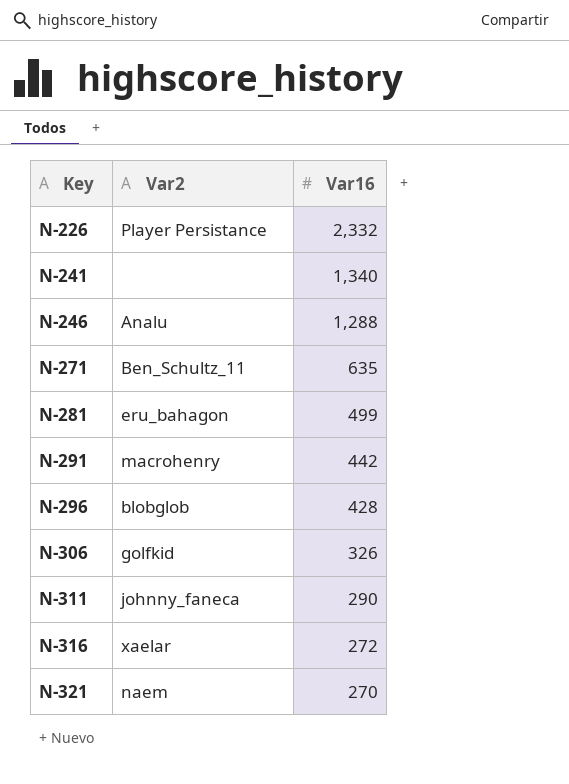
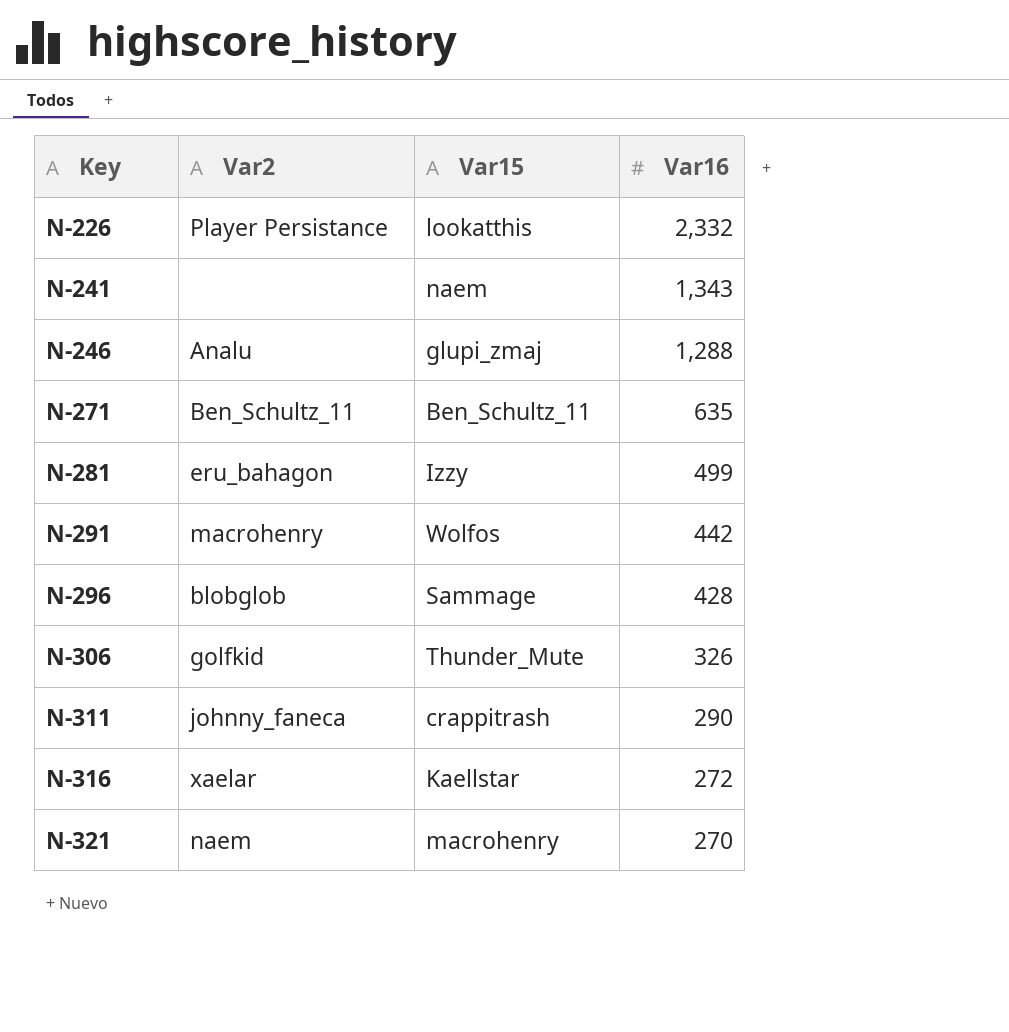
column Var15 | position: none -> 3
N-241 | Var16: 1,340 -> 1,343

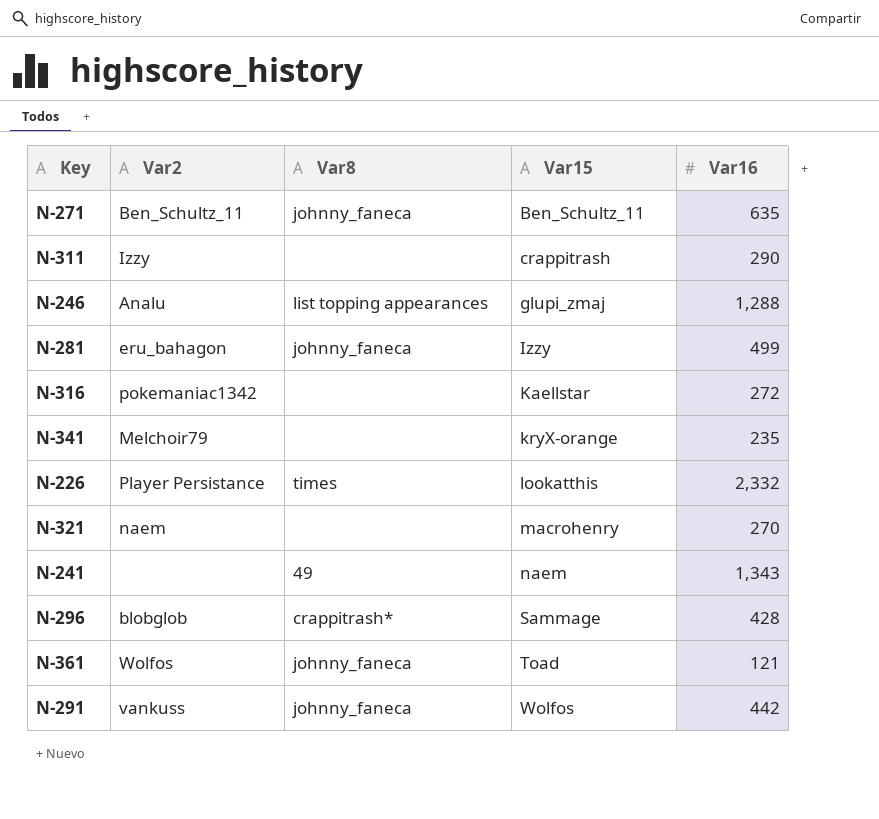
row order: Key ascending -> Var15 ascending
column Var8 | position: none -> 3
row N-306: golfkid | Thunder_Mute | 326 -> none
N-311 | Var2: johnny_faneca -> Izzy
N-316 | Var2: xaelar -> pokemaniac1342
row N-341: none -> Melchoir79 | none | kryX-orange | 235
row N-361: none -> Wolfos | johnny_faneca | Toad | 121
N-291 | Var2: macrohenry -> vankuss

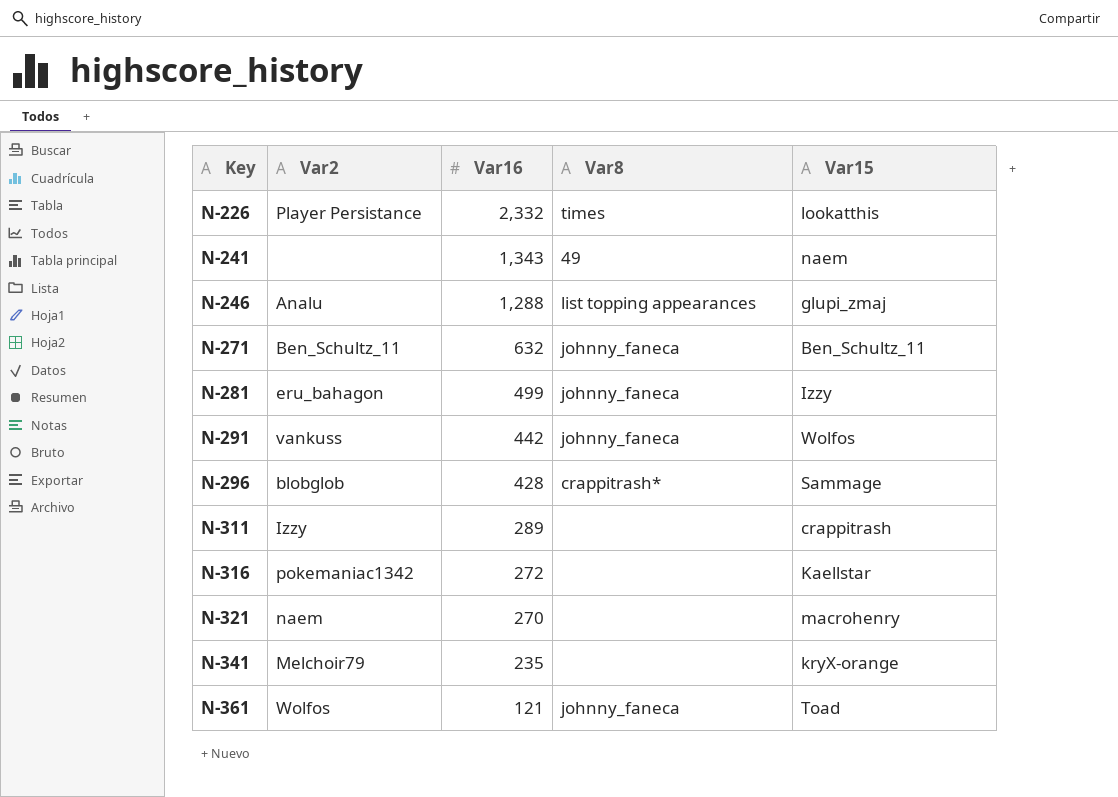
row order: Var15 ascending -> Key ascending
column Var16 | position: 5 -> 3
N-271 | Var16: 635 -> 632
N-311 | Var16: 290 -> 289

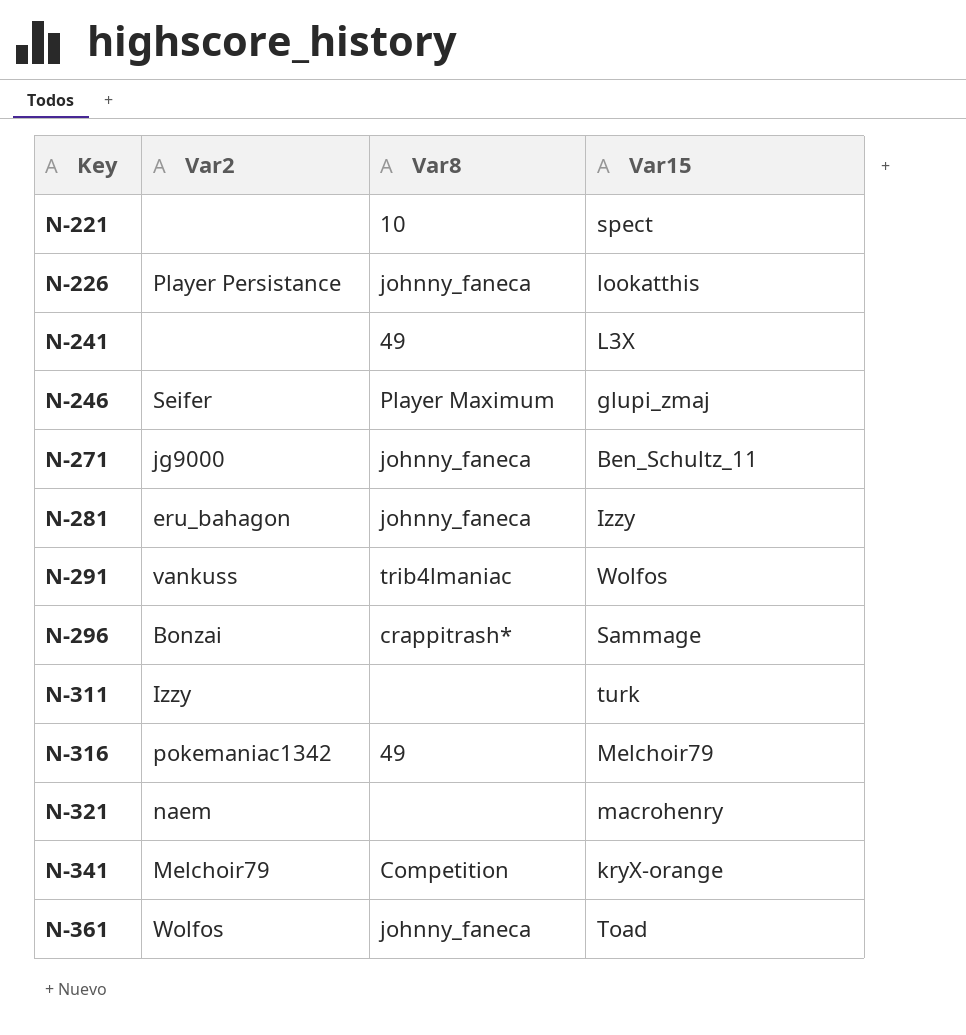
column Var16 | position: 3 -> none
row N-221: none -> none | 10 | spect
N-226 | Var8: times -> johnny_faneca
N-241 | Var15: naem -> L3X
N-246 | Var2: Analu -> Seifer
N-246 | Var8: list topping appearances -> Player Maximum
N-271 | Var2: Ben_Schultz_11 -> jg9000
N-291 | Var8: johnny_faneca -> trib4lmaniac
N-296 | Var2: blobglob -> Bonzai
N-311 | Var15: crappitrash -> turk
N-316 | Var8: none -> 49
N-316 | Var15: Kaellstar -> Melchoir79
N-341 | Var8: none -> Competition

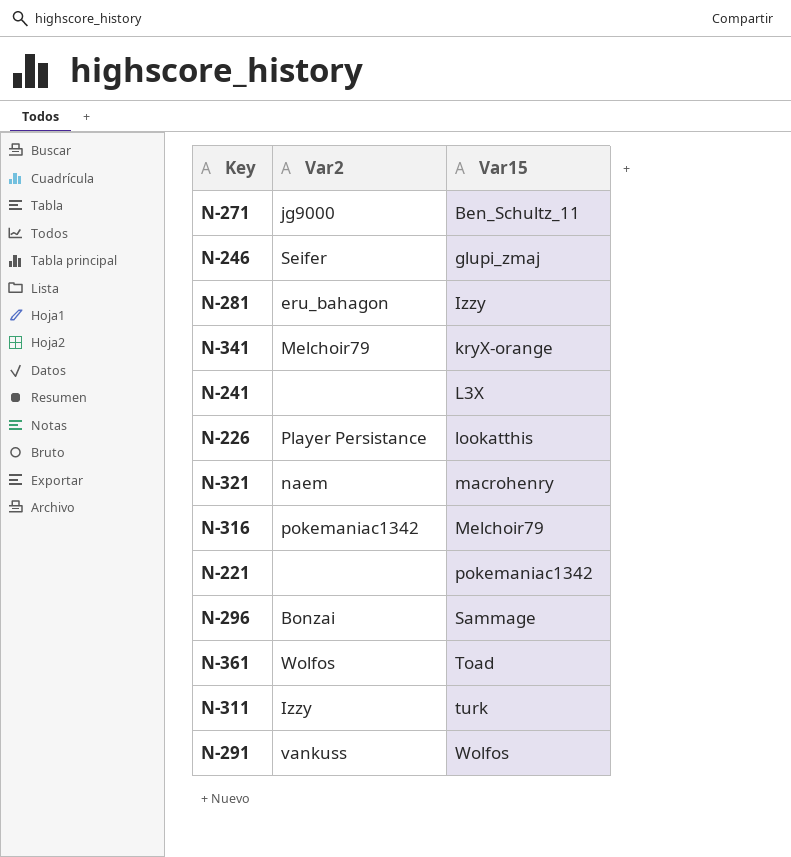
row order: Key ascending -> Var15 ascending
column Var8 | position: 3 -> none
N-221 | Var15: spect -> pokemaniac1342

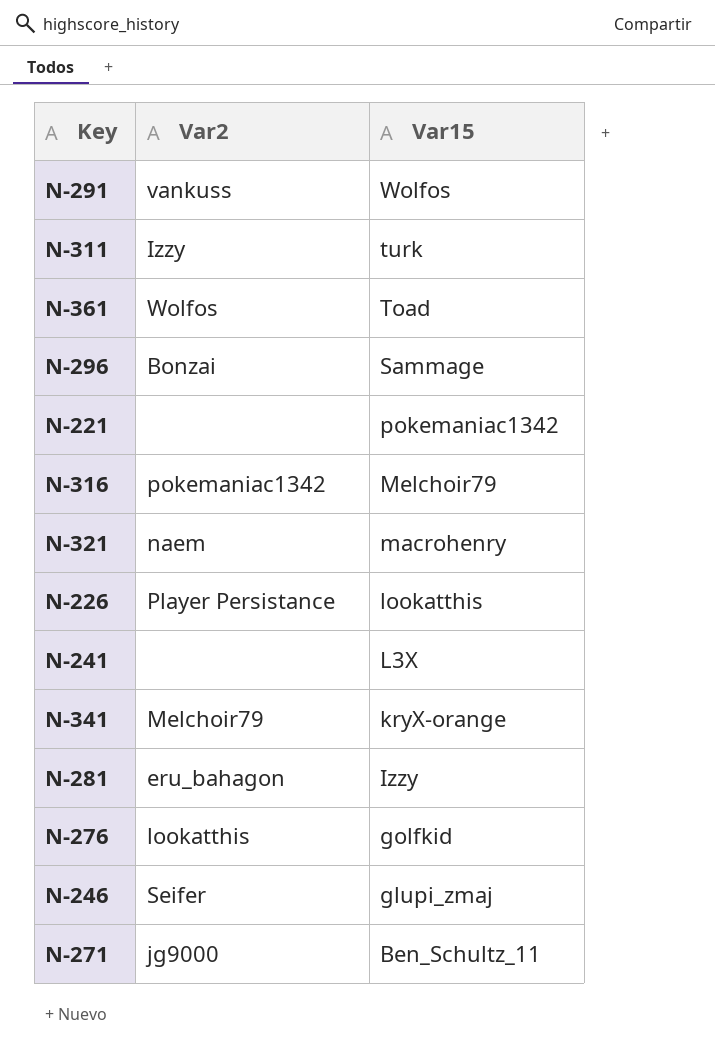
row order: Var15 ascending -> Var15 descending
row N-276: none -> lookatthis | golfkid

